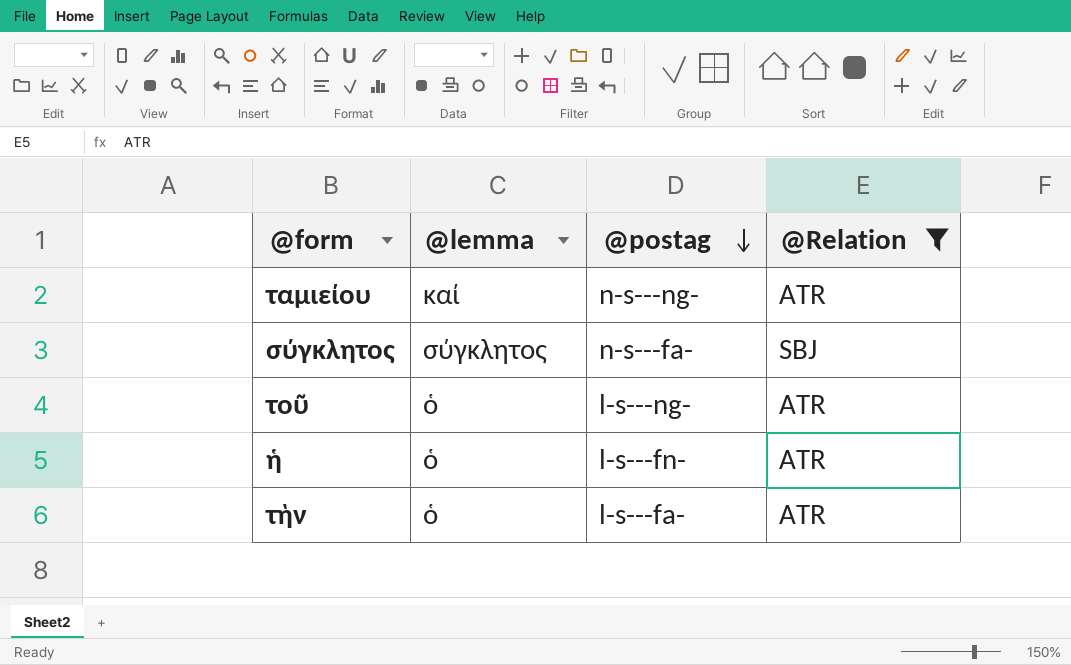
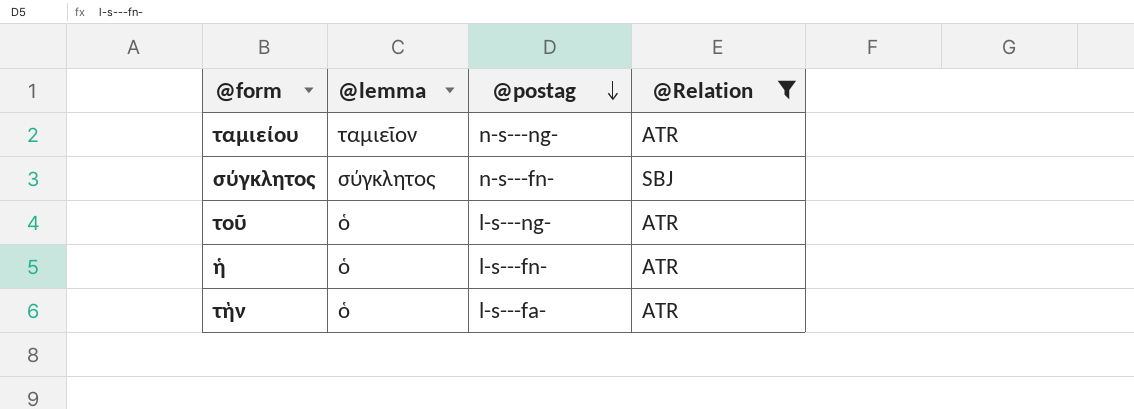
ταμιείου | @lemma: καί -> ταμιεῖον
σύγκλητος | @postag: n-s---fa- -> n-s---fn-

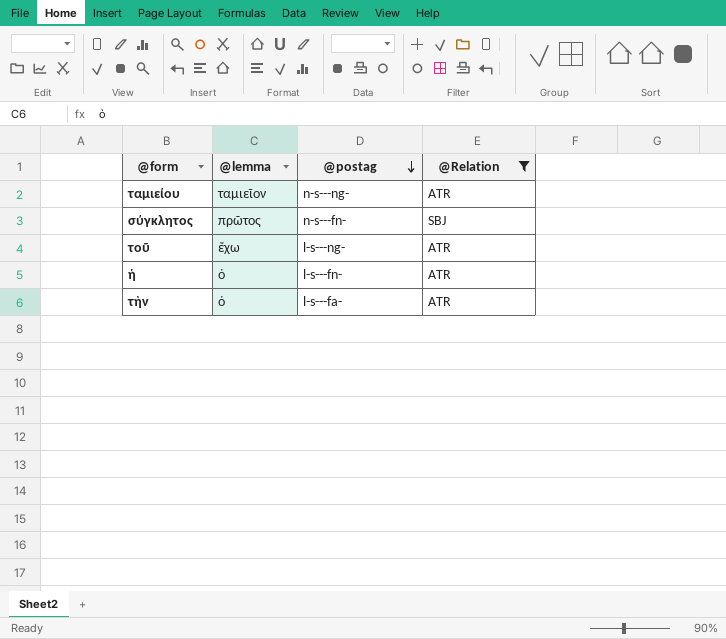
σύγκλητος | @lemma: σύγκλητος -> πρῶτος
τοῦ | @lemma: ὁ -> ἔχω

